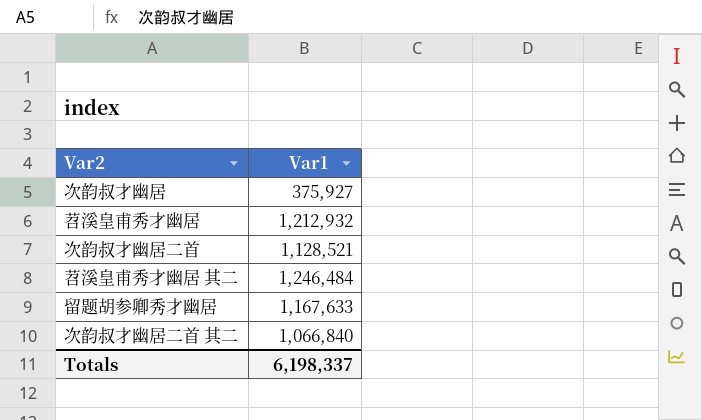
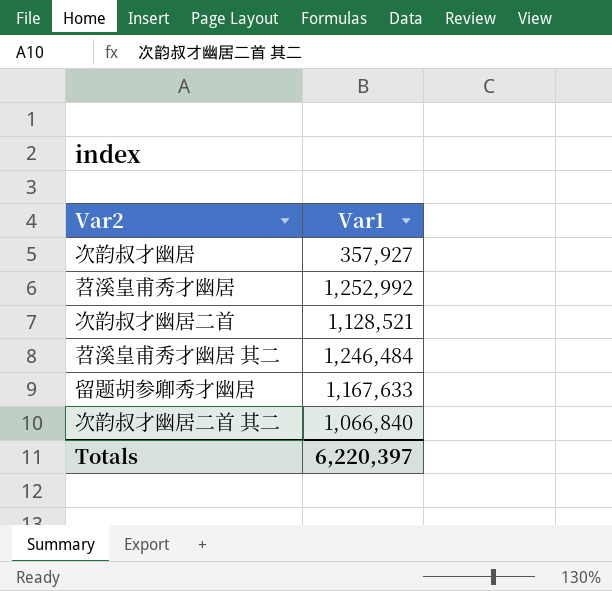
次韵叔才幽居 | Var1: 375,927 -> 357,927
苕溪皇甫秀才幽居 | Var1: 1,212,932 -> 1,252,992
Totals | Var1: 6,198,337 -> 6,220,397

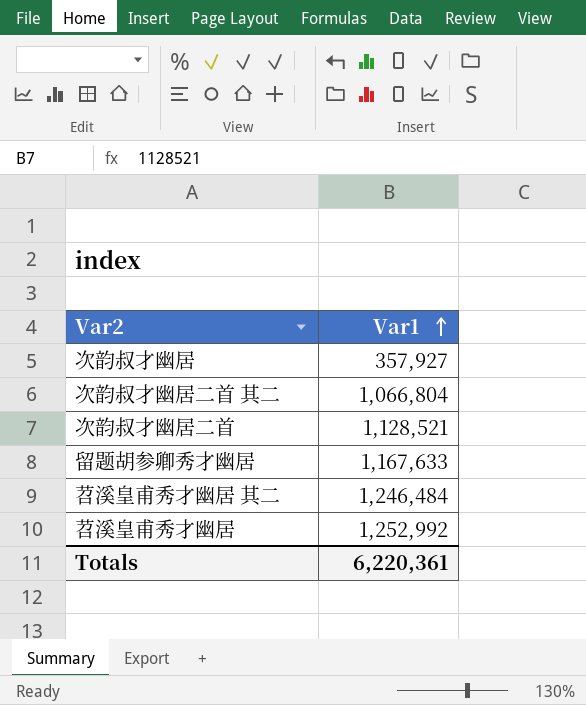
row order: none -> Var1 ascending
次韵叔才幽居二首 其二 | Var1: 1,066,840 -> 1,066,804
Totals | Var1: 6,220,397 -> 6,220,361

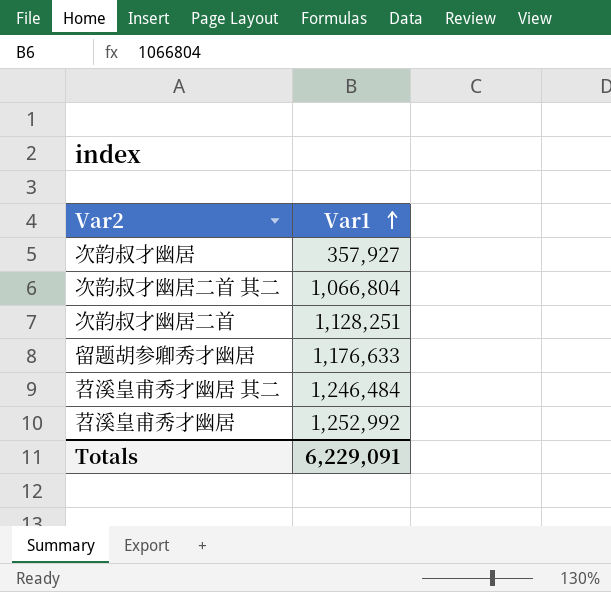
次韵叔才幽居二首 | Var1: 1,128,521 -> 1,128,251
留题胡参卿秀才幽居 | Var1: 1,167,633 -> 1,176,633
Totals | Var1: 6,220,361 -> 6,229,091

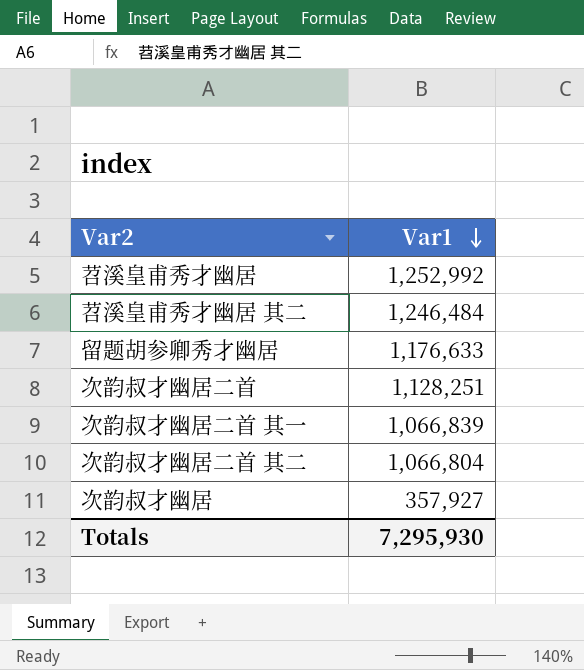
row order: Var1 ascending -> Var1 descending
row 次韵叔才幽居二首 其一: none -> 1,066,839
Totals | Var1: 6,229,091 -> 7,295,930

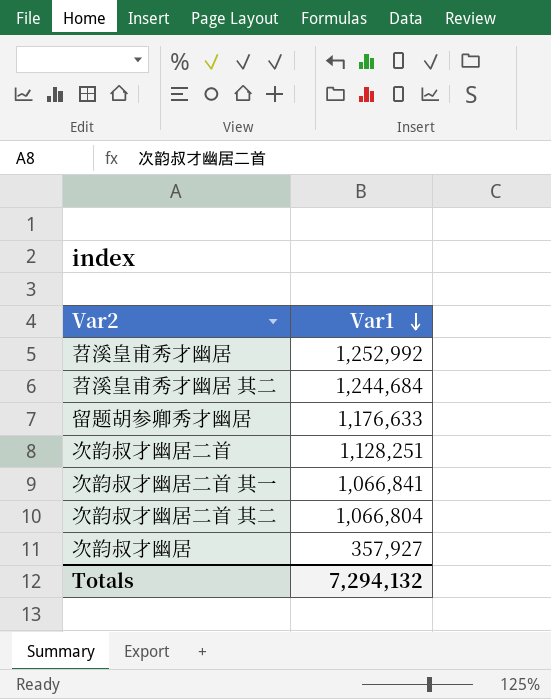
苕溪皇甫秀才幽居 其二 | Var1: 1,246,484 -> 1,244,684
次韵叔才幽居二首 其一 | Var1: 1,066,839 -> 1,066,841
Totals | Var1: 7,295,930 -> 7,294,132

